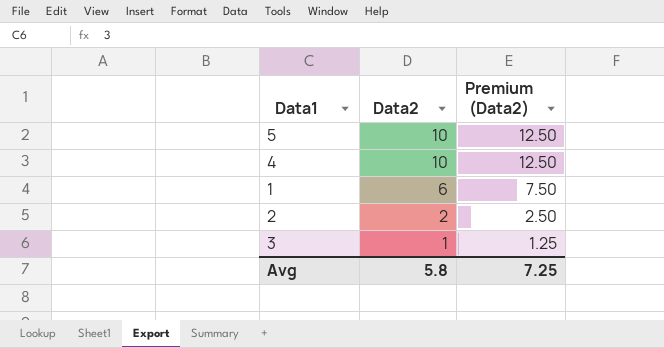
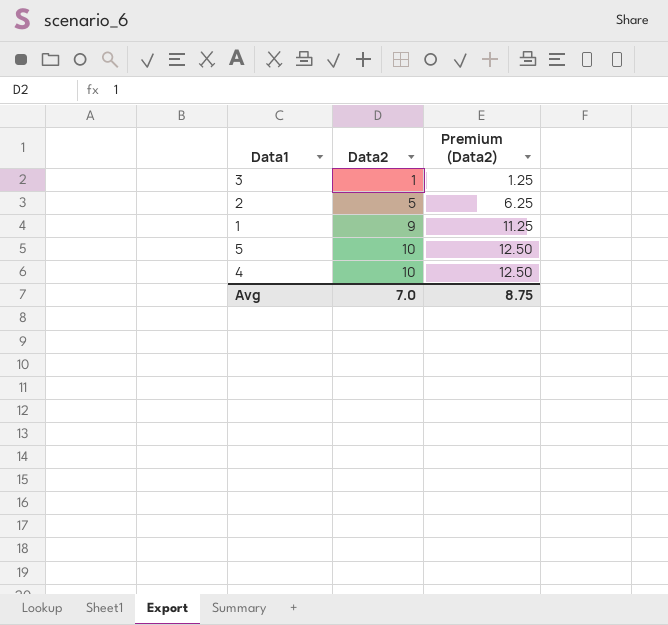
row order: Data2 descending -> Data2 ascending
2 | Data2: 2 -> 5
2 | Premium (Data2): 2.50 -> 6.25
1 | Data2: 6 -> 9
1 | Premium (Data2): 7.50 -> 11.25
Avg | Data2: 5.8 -> 7.0
Avg | Premium (Data2): 7.25 -> 8.75

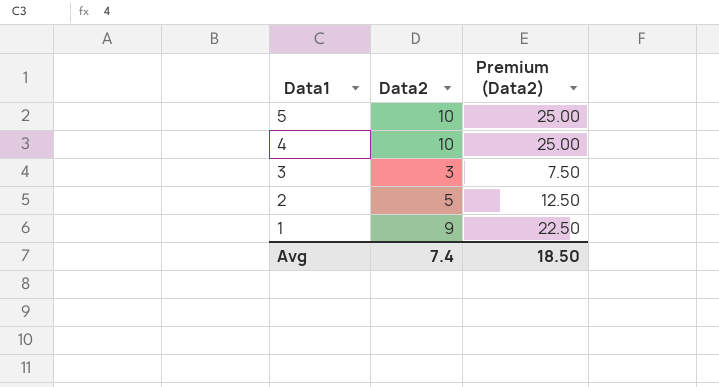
row order: Data2 ascending -> Data1 descending
column Premium (Data2) | formula: [Data2] * 1.25 -> [Data2] * 2.5
3 | Data2: 1 -> 3
Avg | Data2: 7.0 -> 7.4
Avg | Premium (Data2): 8.75 -> 18.50

